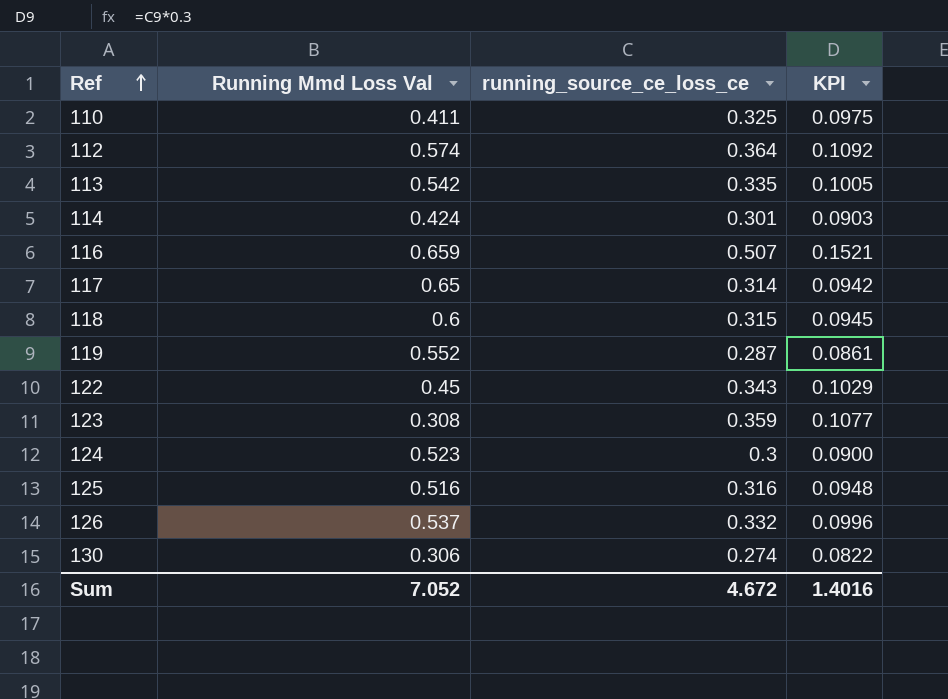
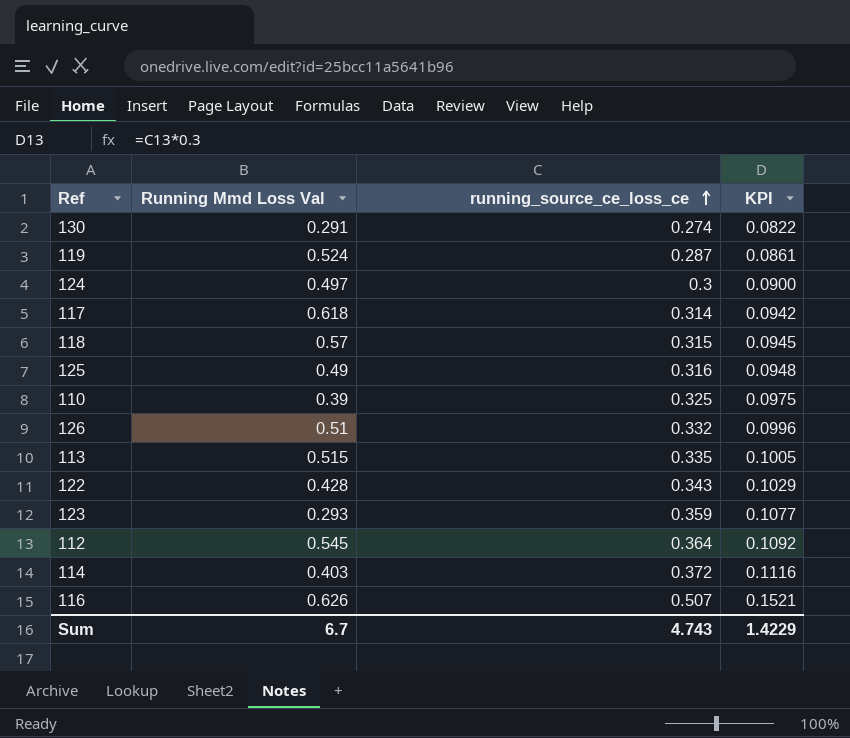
row order: Ref ascending -> running_source_ce_loss_ce ascending
130 | Running Mmd Loss Val: 0.306 -> 0.291
119 | Running Mmd Loss Val: 0.552 -> 0.524
124 | Running Mmd Loss Val: 0.523 -> 0.497
117 | Running Mmd Loss Val: 0.65 -> 0.618
118 | Running Mmd Loss Val: 0.6 -> 0.57
125 | Running Mmd Loss Val: 0.516 -> 0.49
110 | Running Mmd Loss Val: 0.411 -> 0.39
126 | Running Mmd Loss Val: 0.537 -> 0.51
113 | Running Mmd Loss Val: 0.542 -> 0.515
122 | Running Mmd Loss Val: 0.45 -> 0.428
123 | Running Mmd Loss Val: 0.308 -> 0.293
112 | Running Mmd Loss Val: 0.574 -> 0.545
114 | Running Mmd Loss Val: 0.424 -> 0.403
114 | running_source_ce_loss_ce: 0.301 -> 0.372
114 | KPI: 0.0903 -> 0.1116
116 | Running Mmd Loss Val: 0.659 -> 0.626
Sum | Running Mmd Loss Val: 7.052 -> 6.7
Sum | running_source_ce_loss_ce: 4.672 -> 4.743
Sum | KPI: 1.4016 -> 1.4229

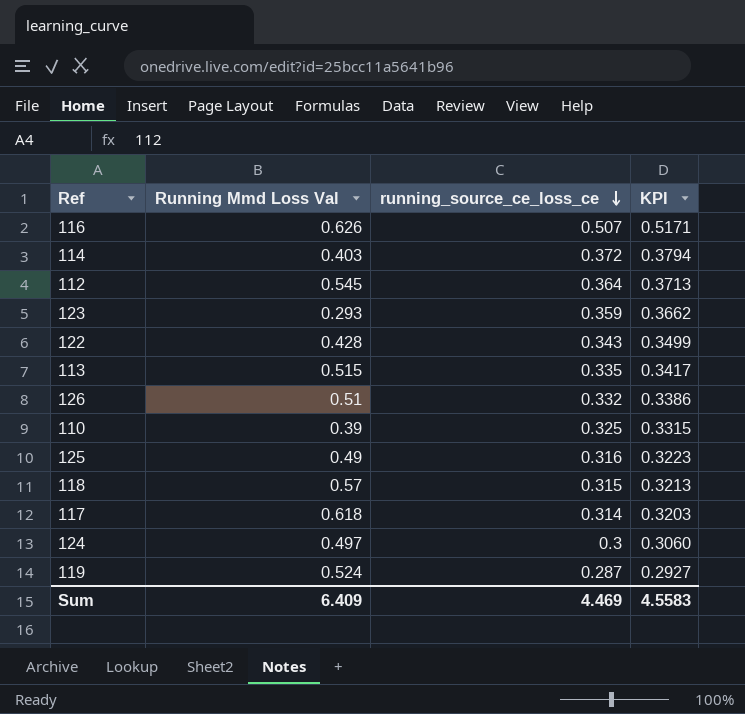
row order: running_source_ce_loss_ce ascending -> running_source_ce_loss_ce descending
column KPI | formula: [running_source_ce_loss_ce] * 0.3 -> [running_source_ce_loss_ce] * 1.02
row 130: 0.291 | 0.274 | 0.0822 -> none
Sum | Running Mmd Loss Val: 6.7 -> 6.409
Sum | running_source_ce_loss_ce: 4.743 -> 4.469
Sum | KPI: 1.4229 -> 4.5583

